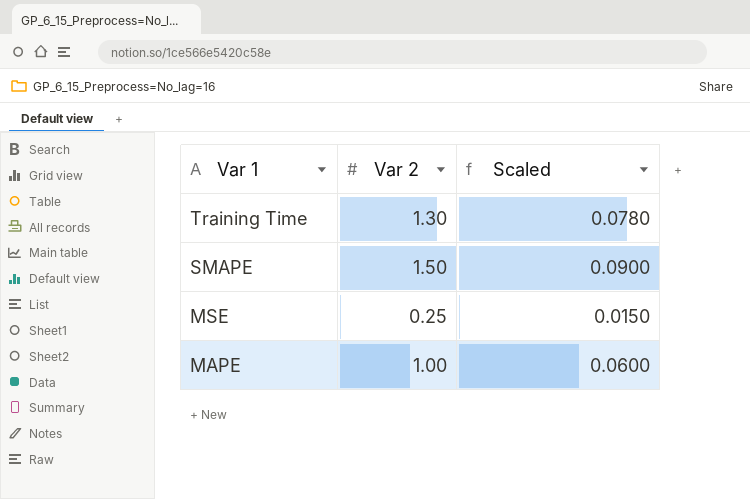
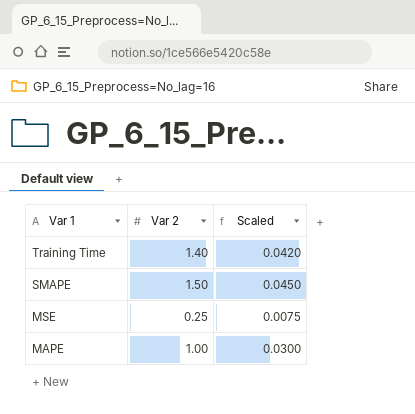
column Scaled | formula: [Var 2] * 0.06 -> [Var 2] * 0.03
Training Time | Var 2: 1.30 -> 1.40

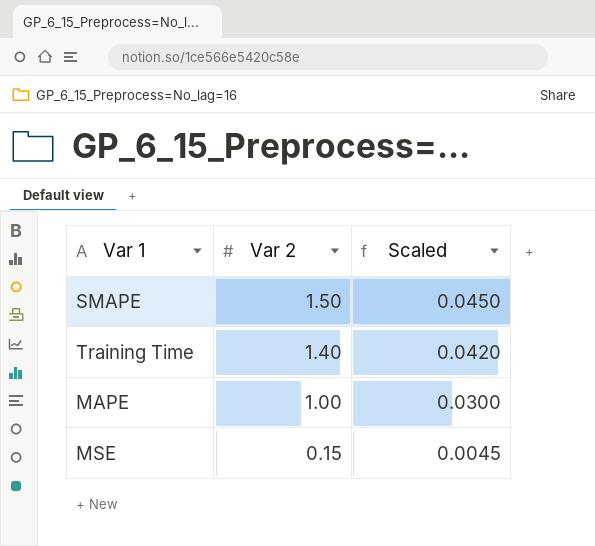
row order: Var 1 descending -> Var 2 descending
MSE | Var 2: 0.25 -> 0.15
MSE | Scaled: 0.0075 -> 0.0045

